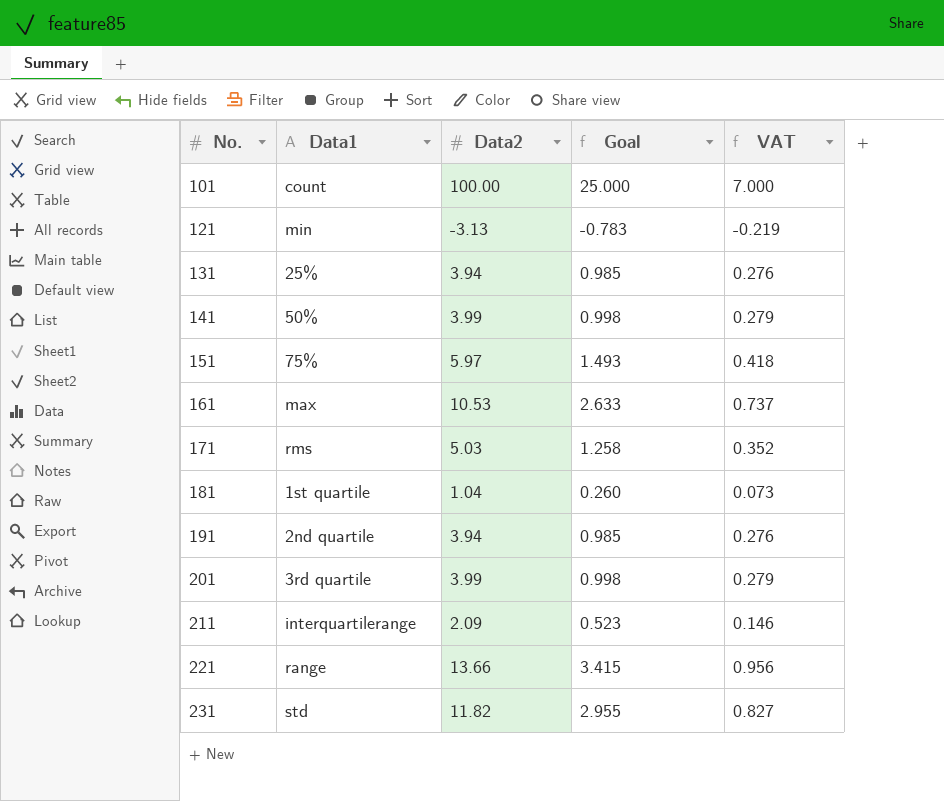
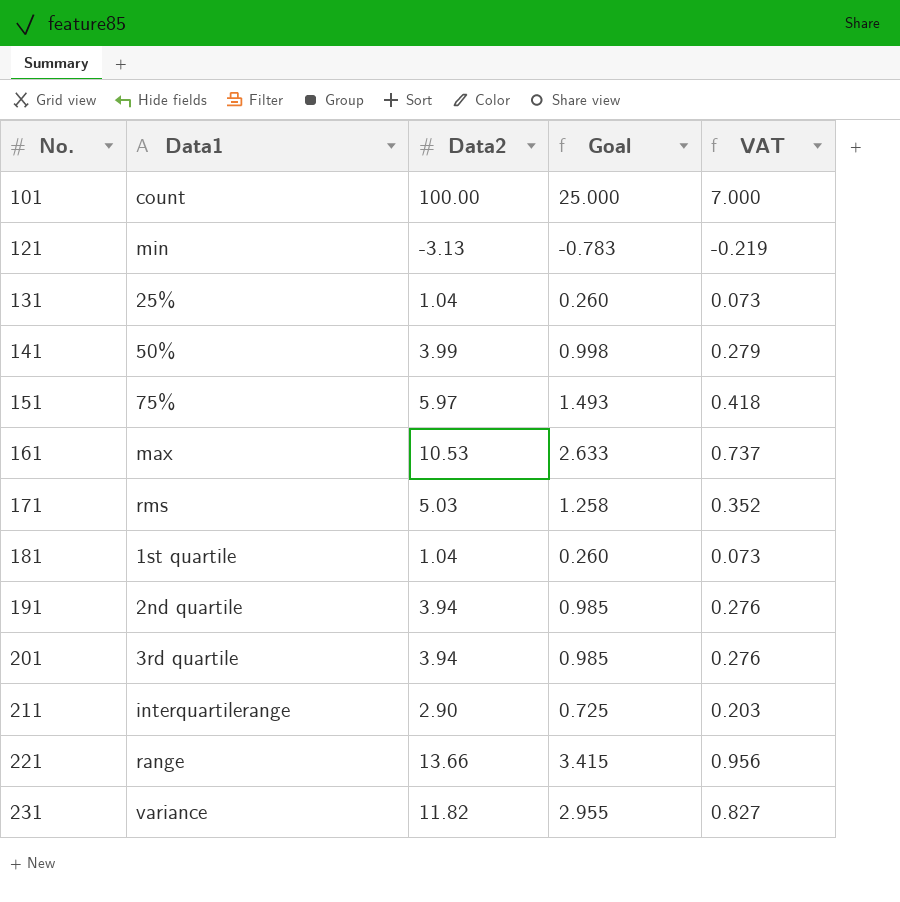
131 | Data2: 3.94 -> 1.04
131 | Goal: 0.985 -> 0.260
131 | VAT: 0.276 -> 0.073
201 | Data2: 3.99 -> 3.94
201 | Goal: 0.998 -> 0.985
201 | VAT: 0.279 -> 0.276
211 | Data2: 2.09 -> 2.90
211 | Goal: 0.523 -> 0.725
211 | VAT: 0.146 -> 0.203
231 | Data1: std -> variance

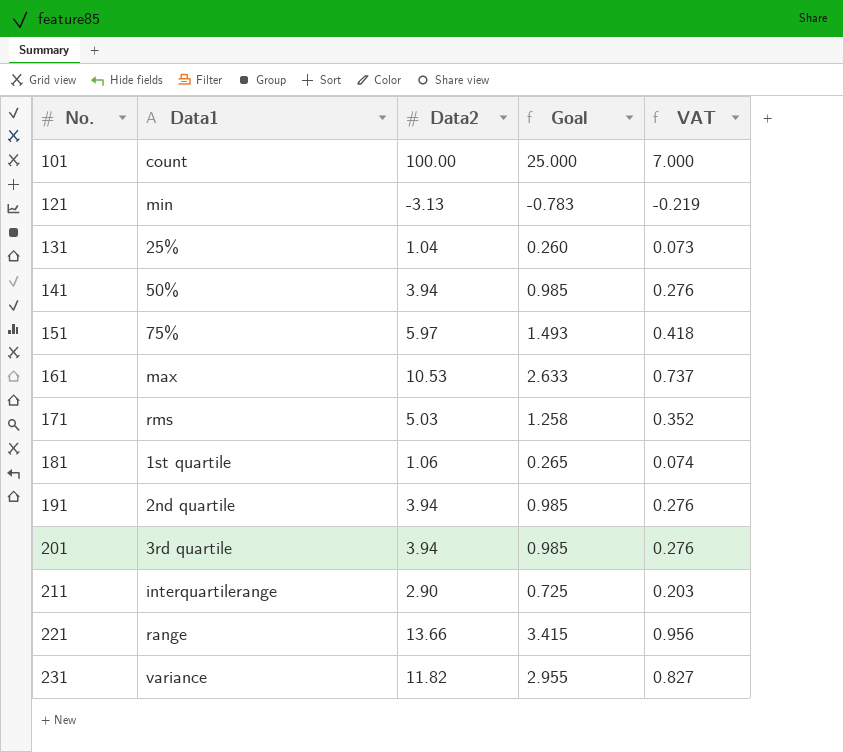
141 | Data2: 3.99 -> 3.94
141 | Goal: 0.998 -> 0.985
141 | VAT: 0.279 -> 0.276
181 | Data2: 1.04 -> 1.06
181 | Goal: 0.260 -> 0.265
181 | VAT: 0.073 -> 0.074

